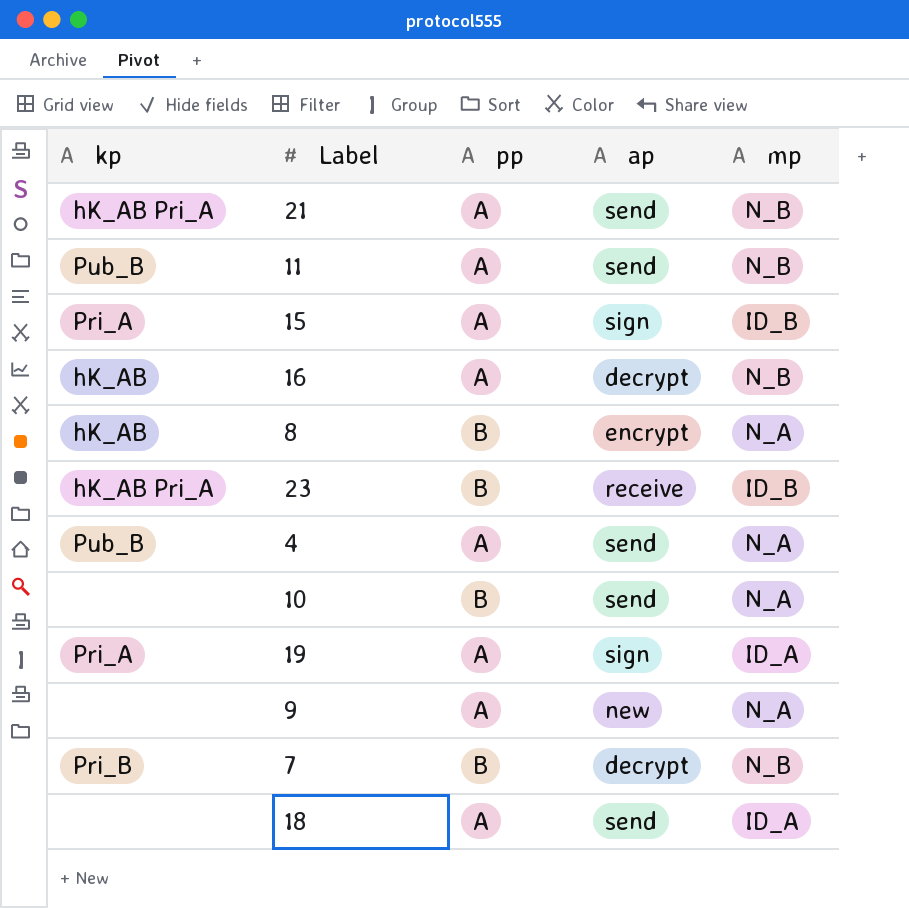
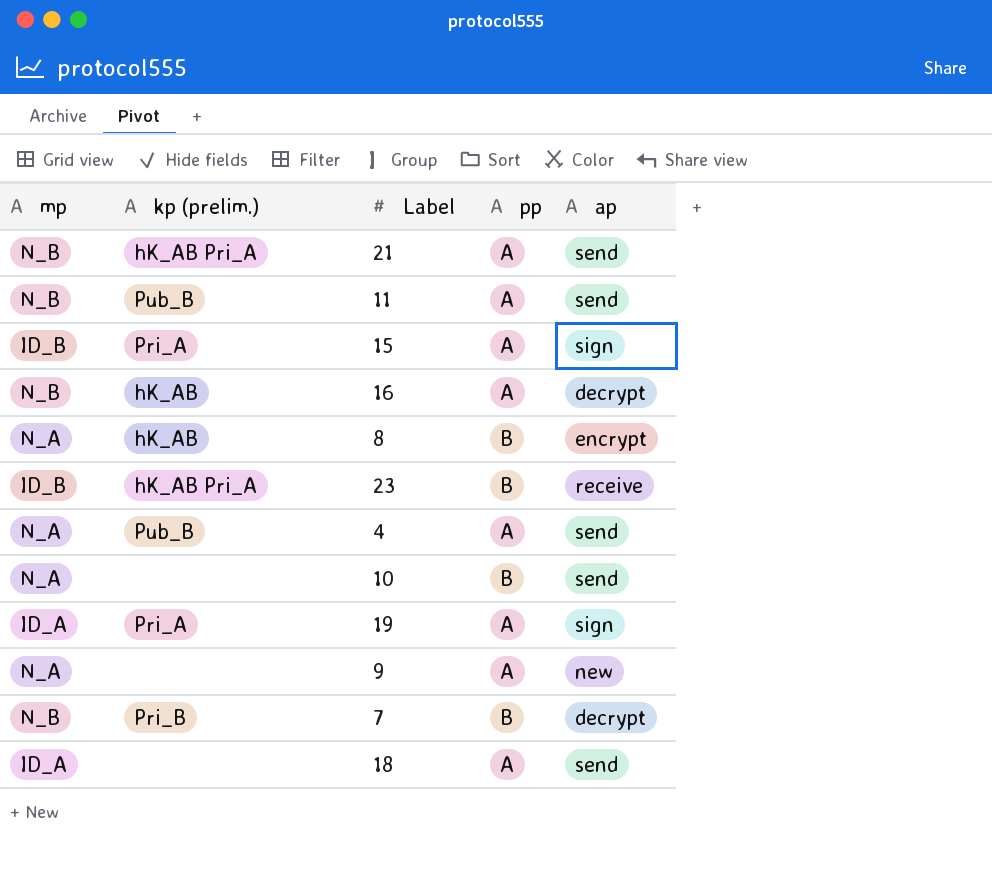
column mp | position: 5 -> 1
column name: kp -> kp (prelim.)

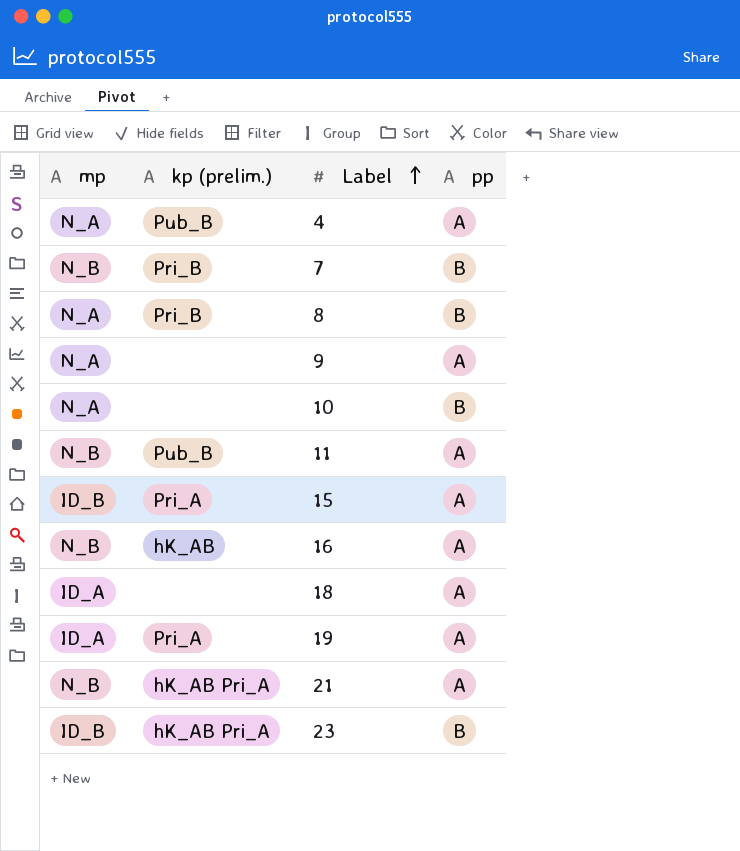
row order: none -> Label ascending
column ap | position: 5 -> none
8 | kp (prelim.): hK_AB -> Pri_B

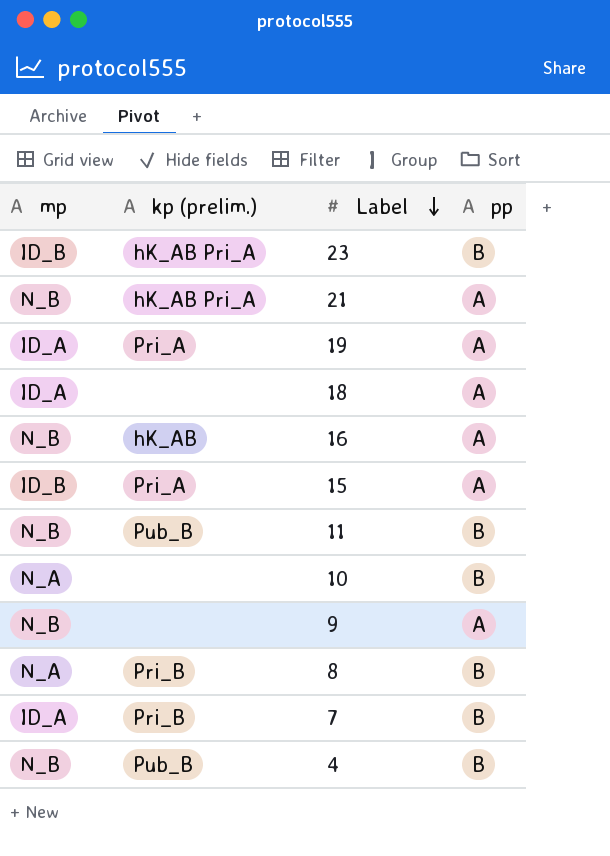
row order: Label ascending -> Label descending
11 | pp: A -> B
9 | mp: N_A -> N_B
7 | mp: N_B -> ID_A
4 | mp: N_A -> N_B
4 | pp: A -> B

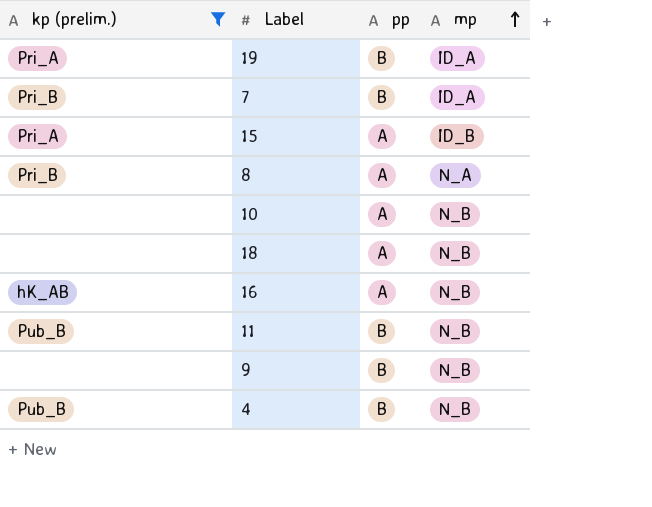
filter: none -> kp (prelim.) != hK_AB Pri_A
row order: Label descending -> mp ascending
column mp | position: 1 -> 4
19 | pp: A -> B
8 | pp: B -> A
10 | pp: B -> A
10 | mp: N_A -> N_B
18 | mp: ID_A -> N_B
9 | pp: A -> B

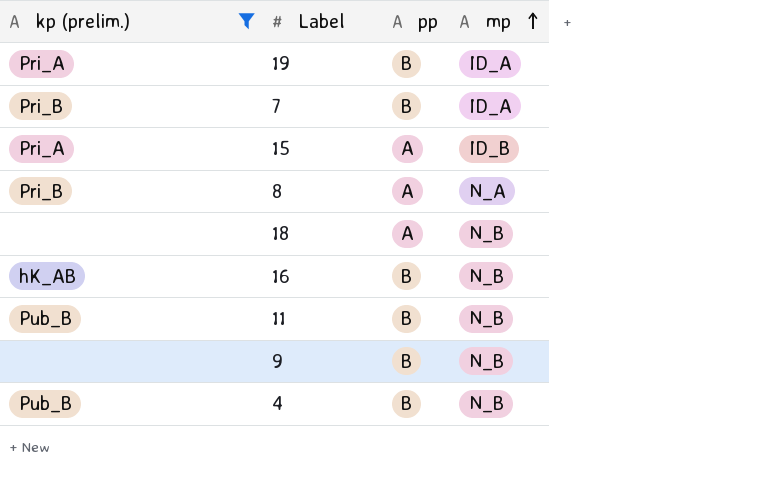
row 10: none | A | N_B -> none
16 | pp: A -> B

